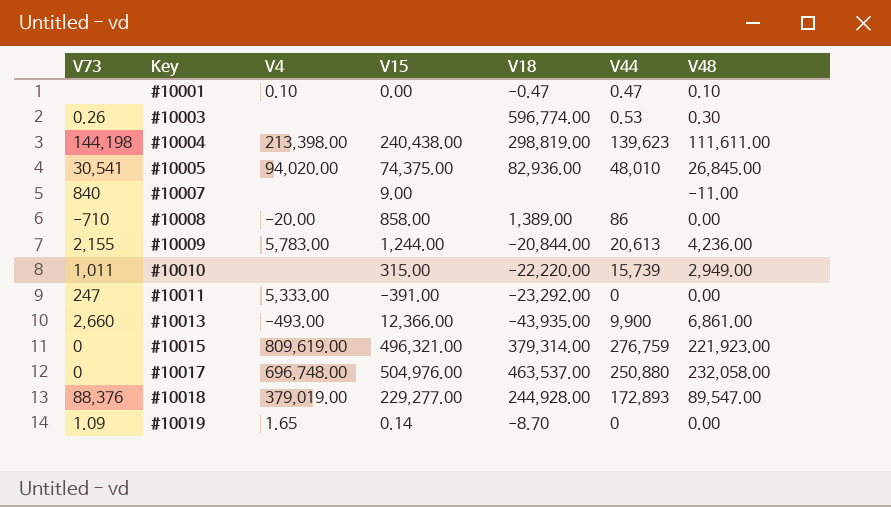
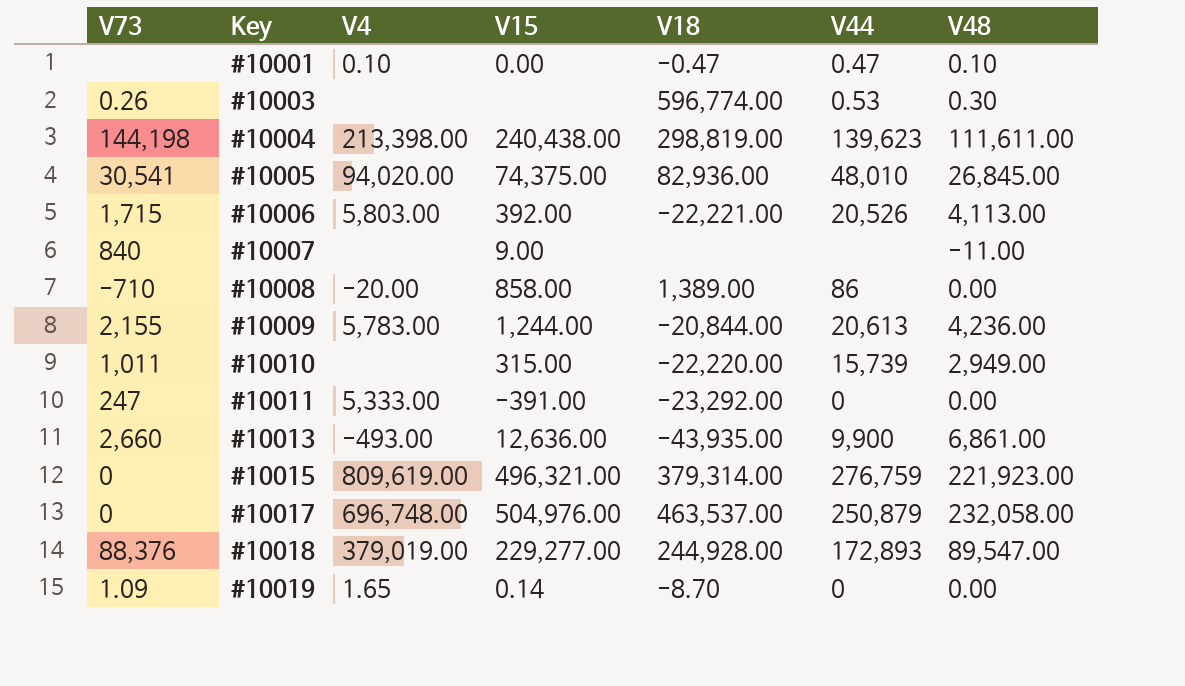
row #10006: none -> 1,715 | 5,803.00 | 392.00 | -22,221.00 | 20,526 | 4,113.00
#10013 | V15: 12,366.00 -> 12,636.00
#10017 | V44: 250,880 -> 250,879

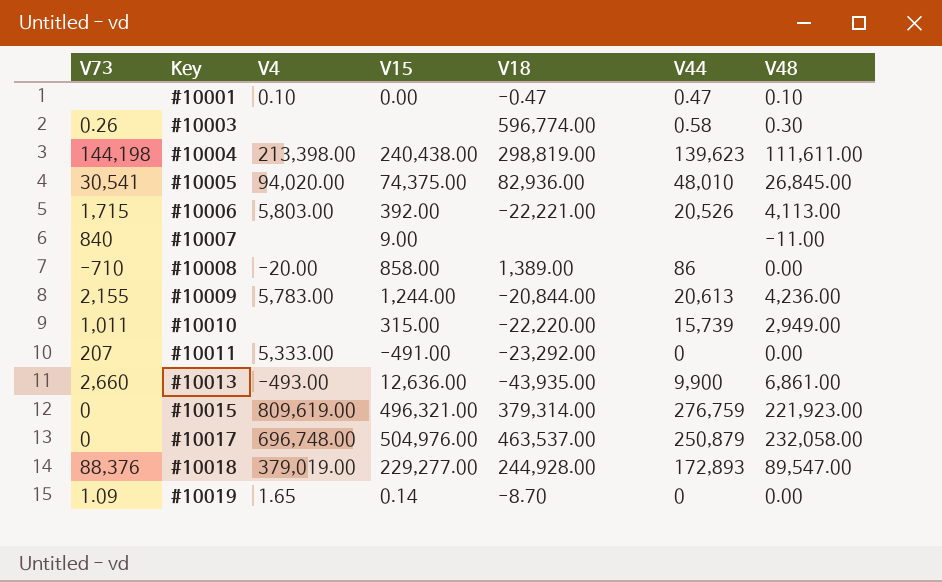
#10003 | V44: 0.53 -> 0.58
#10011 | V73: 247 -> 207
#10011 | V15: -391.00 -> -491.00

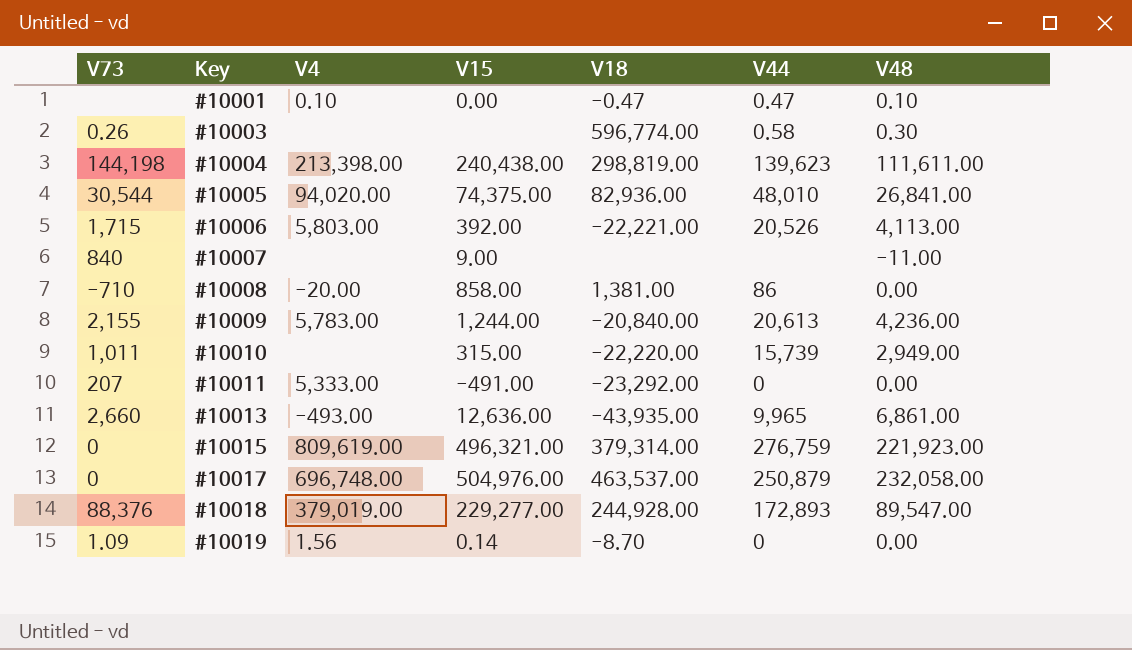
#10005 | V73: 30,541 -> 30,544
#10005 | V48: 26,845.00 -> 26,841.00
#10008 | V18: 1,389.00 -> 1,381.00
#10009 | V18: -20,844.00 -> -20,840.00
#10013 | V44: 9,900 -> 9,965
#10019 | V4: 1.65 -> 1.56

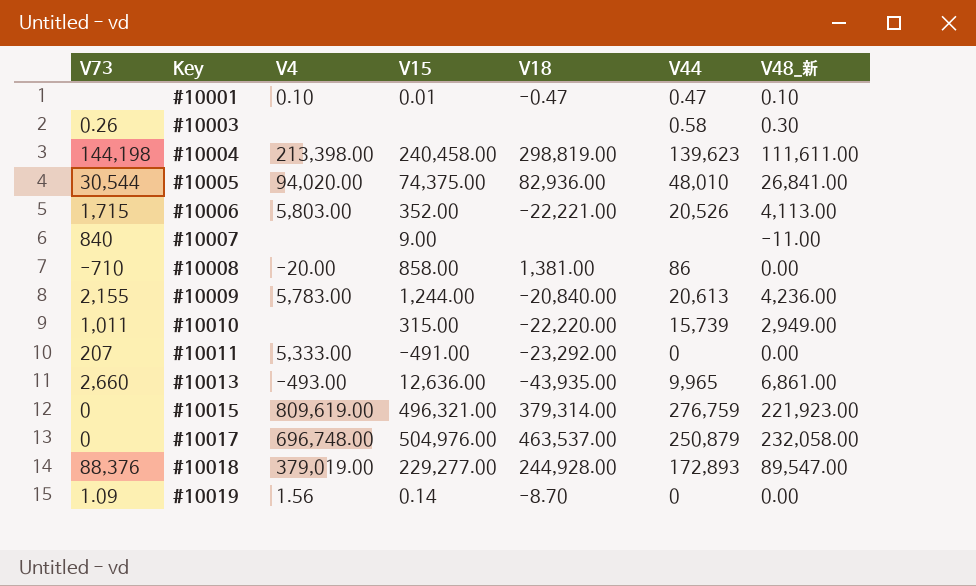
column name: V48 -> V48_新
#10001 | V15: 0.00 -> 0.01
#10003 | V18: 596,774.00 -> none
#10004 | V15: 240,438.00 -> 240,458.00
#10006 | V15: 392.00 -> 352.00

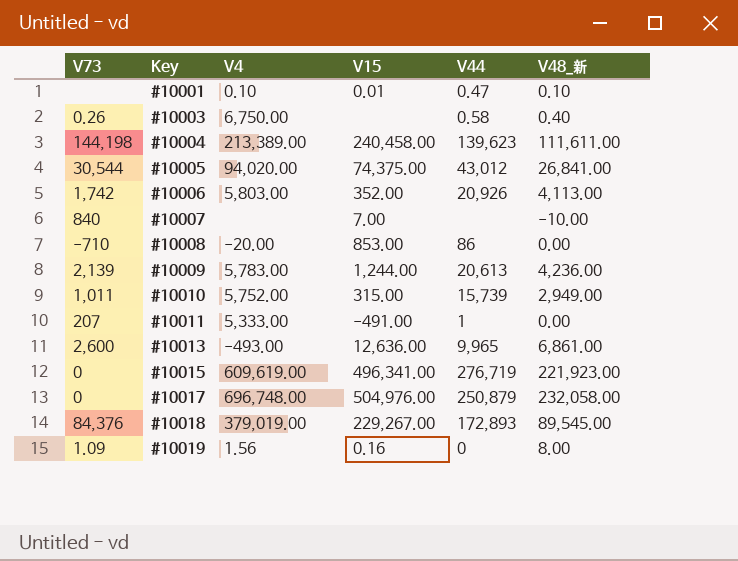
column V18 | position: 5 -> none
#10003 | V4: none -> 6,750.00
#10003 | V48_新: 0.30 -> 0.40
#10004 | V4: 213,398.00 -> 213,389.00
#10005 | V44: 48,010 -> 43,012
#10006 | V73: 1,715 -> 1,742
#10006 | V44: 20,526 -> 20,926
#10007 | V15: 9.00 -> 7.00
#10007 | V48_新: -11.00 -> -10.00
#10008 | V15: 858.00 -> 853.00
#10009 | V73: 2,155 -> 2,139
#10010 | V4: none -> 5,752.00
#10011 | V44: 0 -> 1
#10013 | V73: 2,660 -> 2,600
#10015 | V4: 809,619.00 -> 609,619.00
#10015 | V15: 496,321.00 -> 496,341.00
#10015 | V44: 276,759 -> 276,719
#10018 | V73: 88,376 -> 84,376
#10018 | V15: 229,277.00 -> 229,267.00
#10018 | V48_新: 89,547.00 -> 89,545.00
#10019 | V15: 0.14 -> 0.16
#10019 | V48_新: 0.00 -> 8.00

